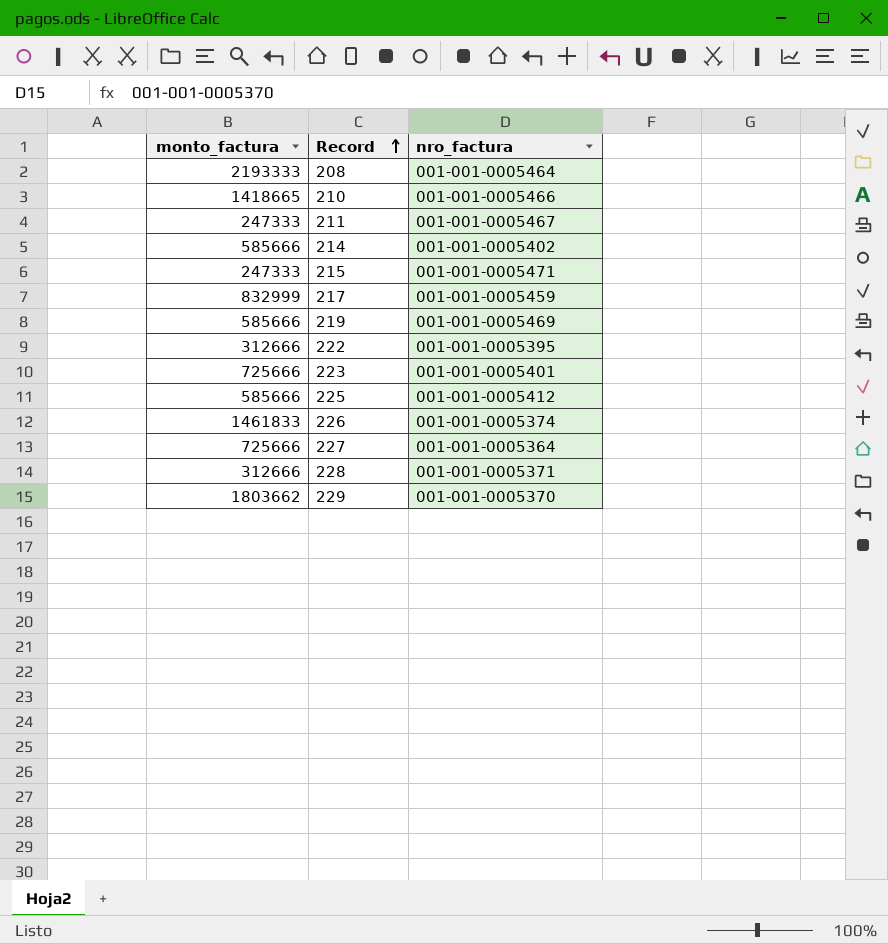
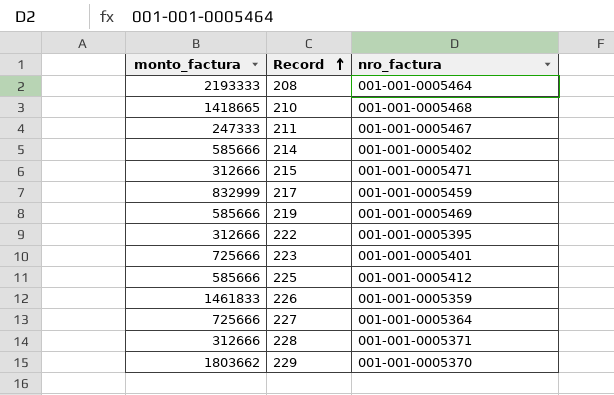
210 | nro_factura: 001-001-0005466 -> 001-001-0005468
215 | monto_factura: 247333 -> 312666
226 | nro_factura: 001-001-0005374 -> 001-001-0005359

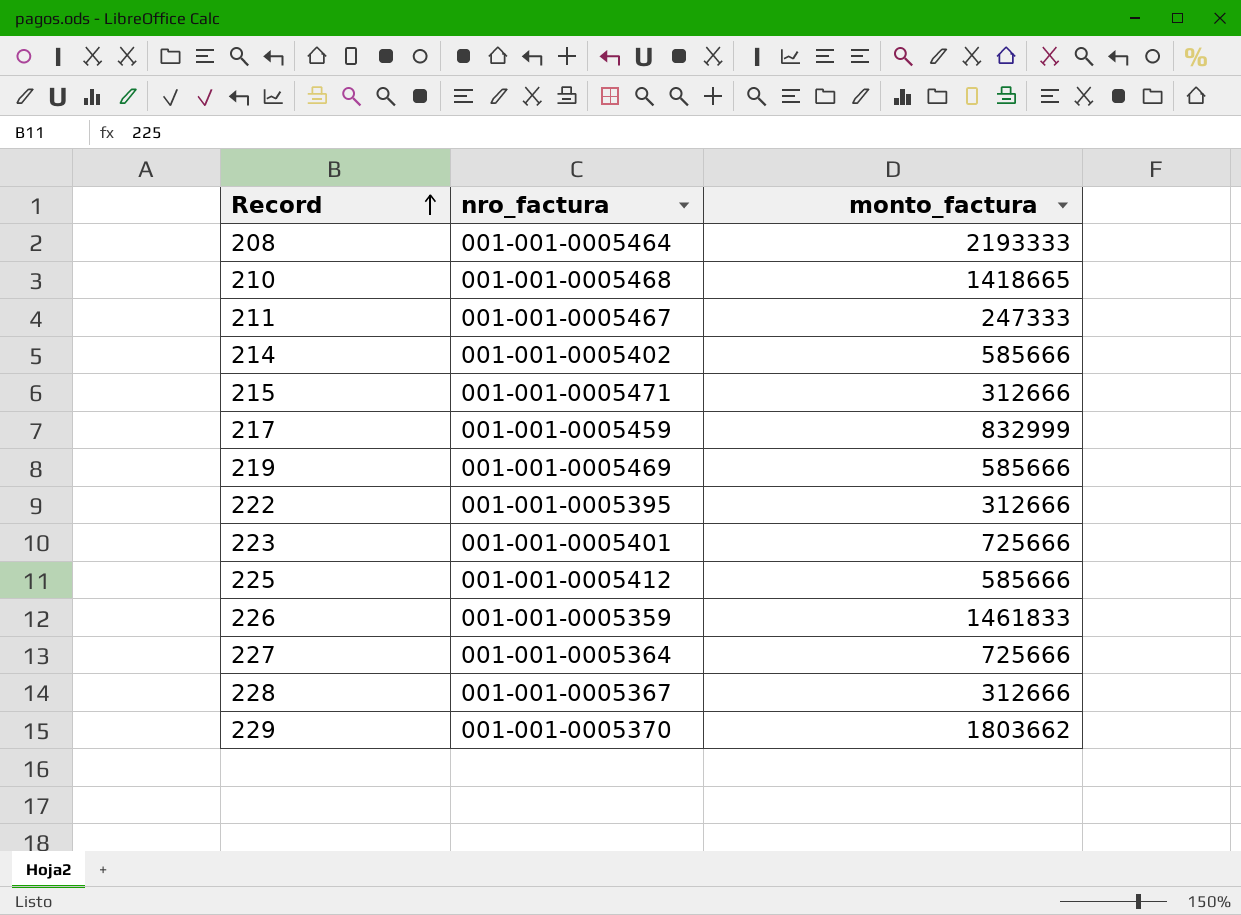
column monto_factura | position: 1 -> 3
228 | nro_factura: 001-001-0005371 -> 001-001-0005367

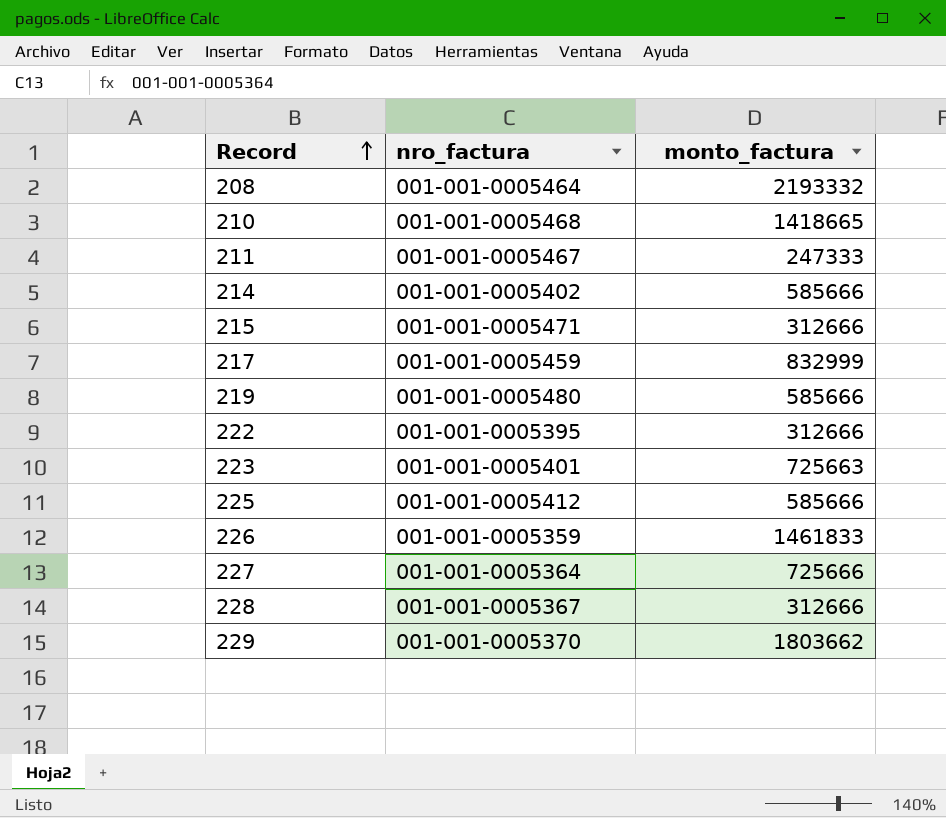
208 | monto_factura: 2193333 -> 2193332
219 | nro_factura: 001-001-0005469 -> 001-001-0005480
223 | monto_factura: 725666 -> 725663

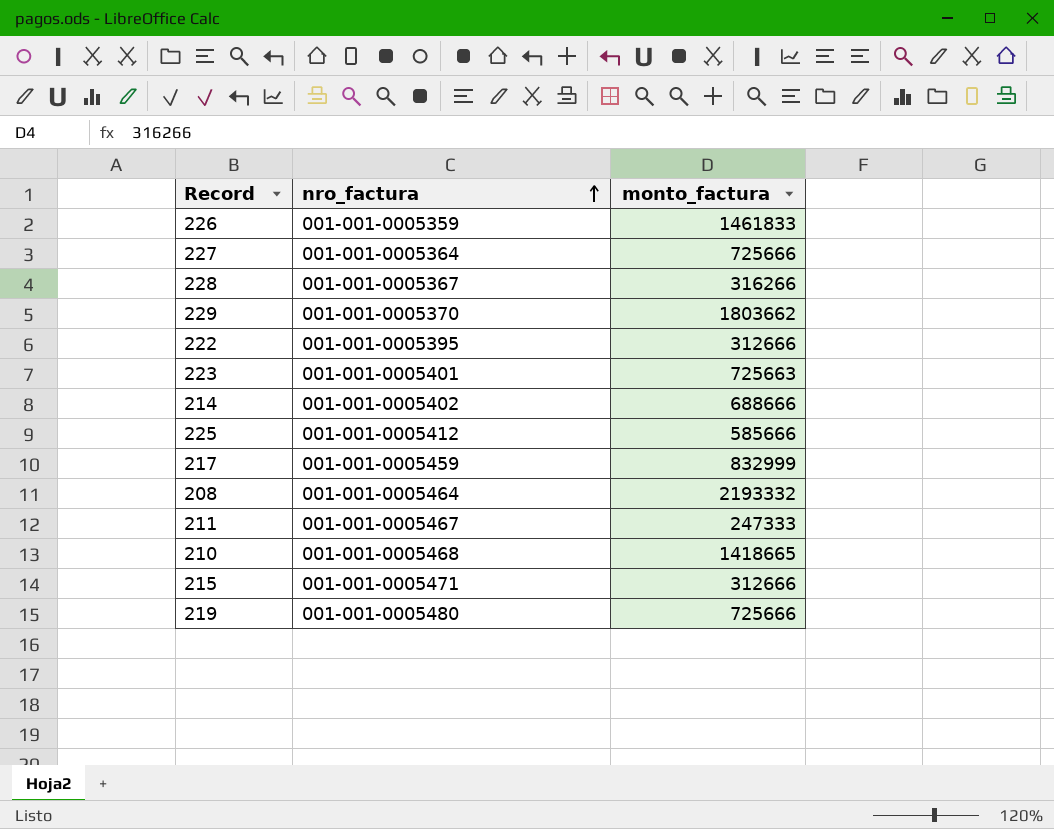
row order: Record ascending -> nro_factura ascending
228 | monto_factura: 312666 -> 316266
214 | monto_factura: 585666 -> 688666
219 | monto_factura: 585666 -> 725666

